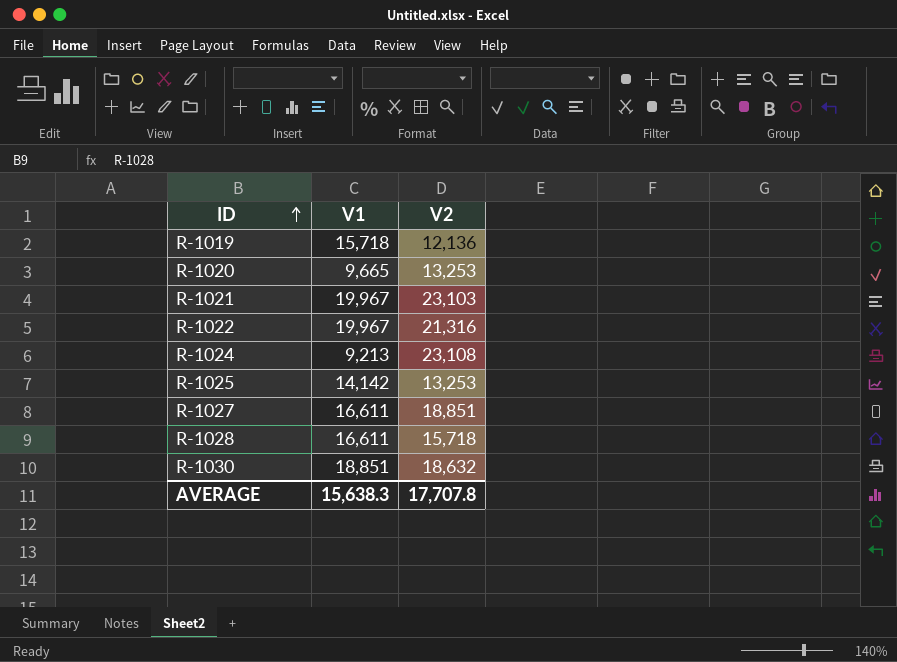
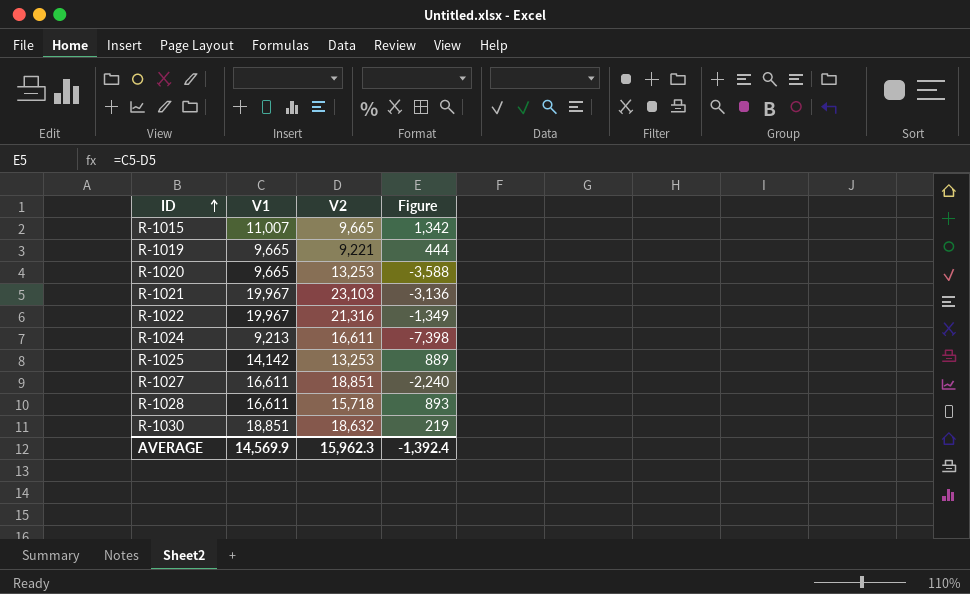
column Figure | formula: none -> [V1] - [V2]
row R-1015: none -> 11,007 | 9,665 | 1,342
R-1019 | V1: 15,718 -> 9,665
R-1019 | V2: 12,136 -> 9,221
R-1024 | V2: 23,108 -> 16,611
AVERAGE | V1: 15,638.3 -> 14,569.9
AVERAGE | V2: 17,707.8 -> 15,962.3

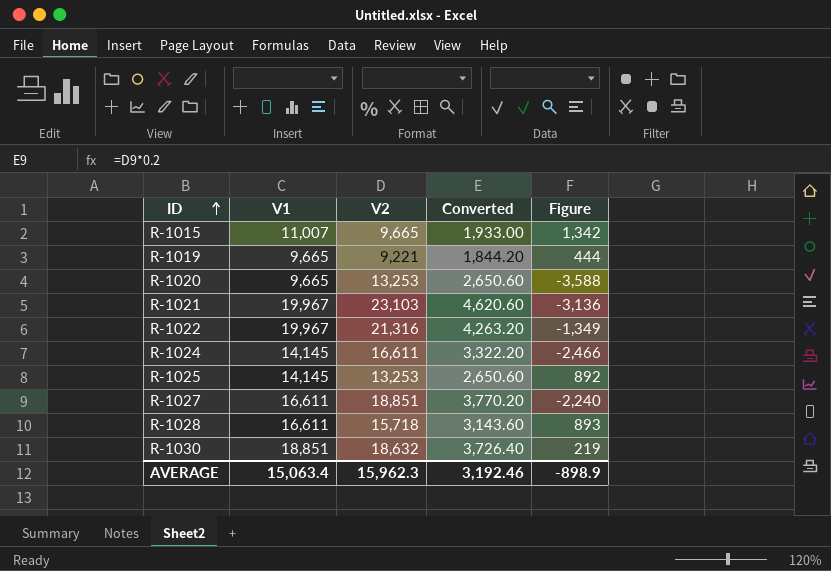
column Converted | formula: none -> [V2] * 0.2
R-1024 | V1: 9,213 -> 14,145
R-1024 | Figure: -7,398 -> -2,466
R-1025 | V1: 14,142 -> 14,145
R-1025 | Figure: 889 -> 892
AVERAGE | V1: 14,569.9 -> 15,063.4
AVERAGE | Figure: -1,392.4 -> -898.9

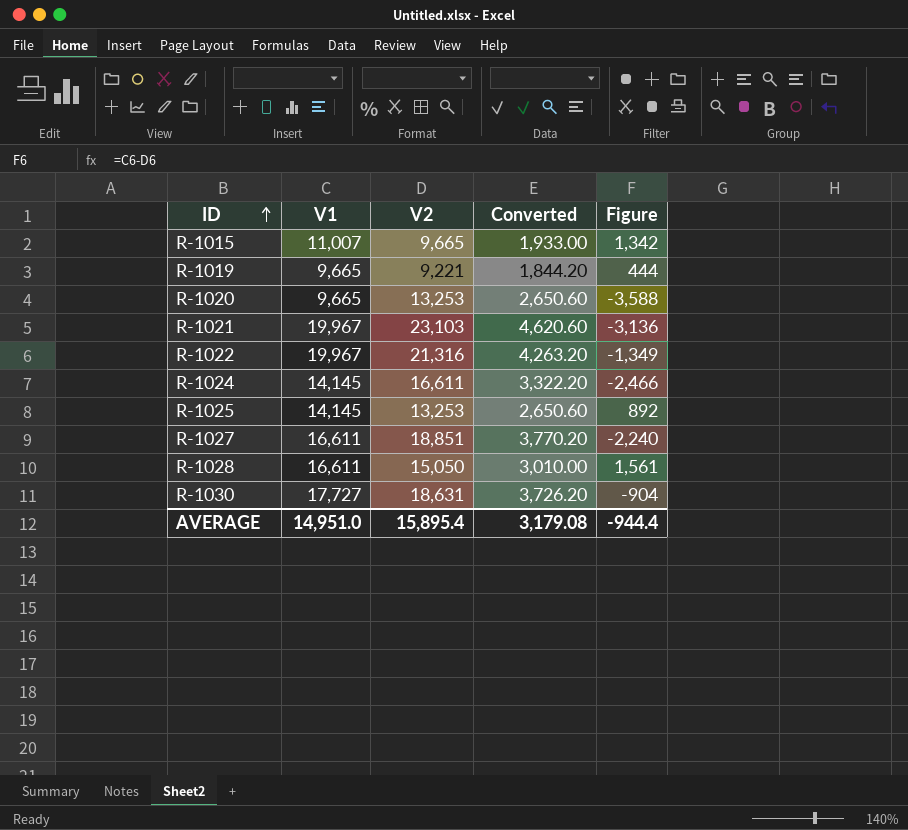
R-1028 | V2: 15,718 -> 15,050
R-1028 | Converted: 3,143.60 -> 3,010.00
R-1028 | Figure: 893 -> 1,561
R-1030 | V1: 18,851 -> 17,727
R-1030 | V2: 18,632 -> 18,631
R-1030 | Converted: 3,726.40 -> 3,726.20
R-1030 | Figure: 219 -> -904
AVERAGE | V1: 15,063.4 -> 14,951.0
AVERAGE | V2: 15,962.3 -> 15,895.4
AVERAGE | Converted: 3,192.46 -> 3,179.08
AVERAGE | Figure: -898.9 -> -944.4

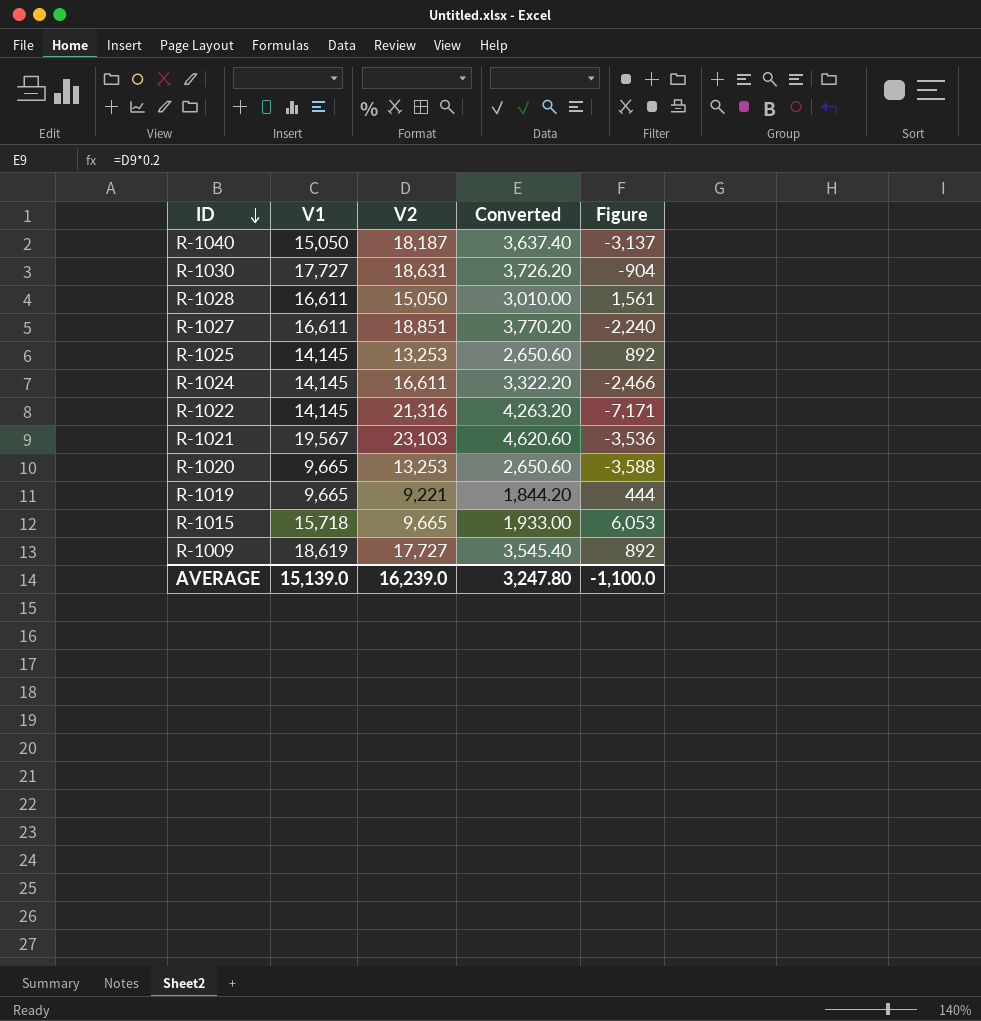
row order: ID ascending -> ID descending
row R-1040: none -> 15,050 | 18,187 | 3,637.40 | -3,137
R-1022 | V1: 19,967 -> 14,145
R-1022 | Figure: -1,349 -> -7,171
R-1021 | V1: 19,967 -> 19,567
R-1021 | Figure: -3,136 -> -3,536
R-1015 | V1: 11,007 -> 15,718
R-1015 | Figure: 1,342 -> 6,053
row R-1009: none -> 18,619 | 17,727 | 3,545.40 | 892
AVERAGE | V1: 14,951.0 -> 15,139.0
AVERAGE | V2: 15,895.4 -> 16,239.0
AVERAGE | Converted: 3,179.08 -> 3,247.80
AVERAGE | Figure: -944.4 -> -1,100.0

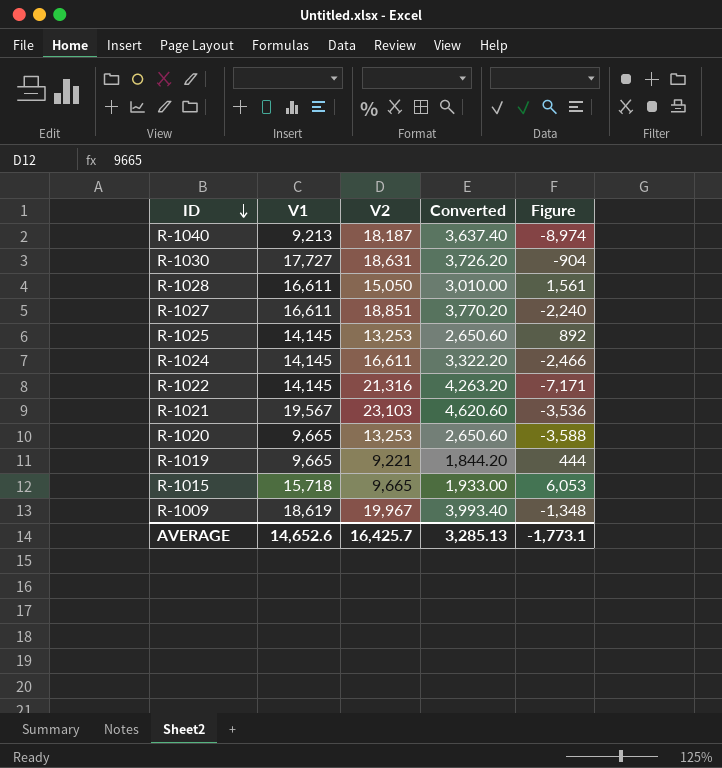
R-1040 | V1: 15,050 -> 9,213
R-1040 | Figure: -3,137 -> -8,974
R-1009 | V2: 17,727 -> 19,967
R-1009 | Converted: 3,545.40 -> 3,993.40
R-1009 | Figure: 892 -> -1,348
AVERAGE | V1: 15,139.0 -> 14,652.6
AVERAGE | V2: 16,239.0 -> 16,425.7
AVERAGE | Converted: 3,247.80 -> 3,285.13
AVERAGE | Figure: -1,100.0 -> -1,773.1

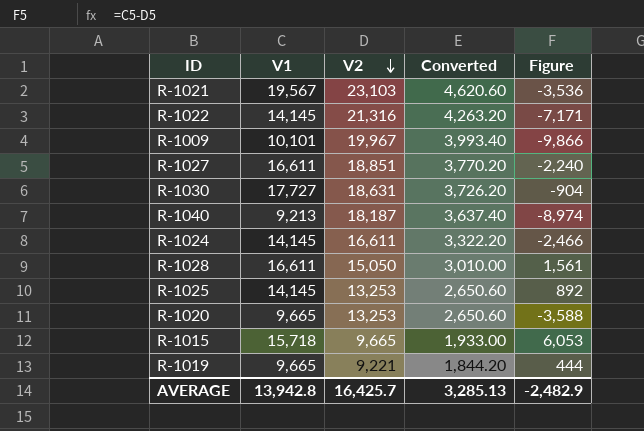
row order: ID descending -> V2 descending
R-1009 | V1: 18,619 -> 10,101
R-1009 | Figure: -1,348 -> -9,866
AVERAGE | V1: 14,652.6 -> 13,942.8
AVERAGE | Figure: -1,773.1 -> -2,482.9

